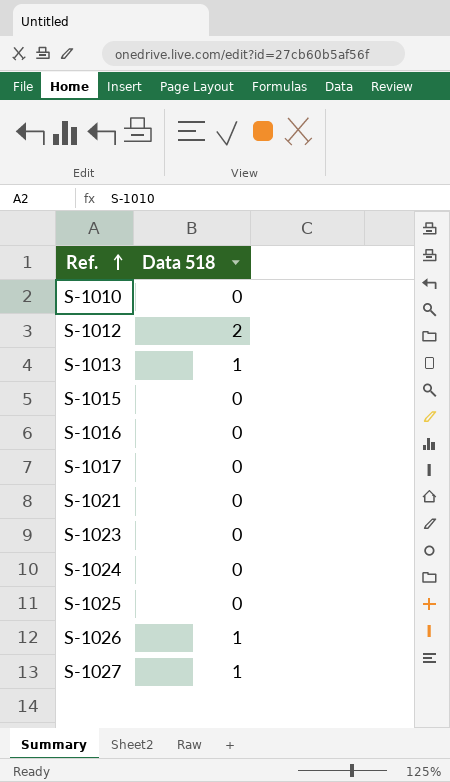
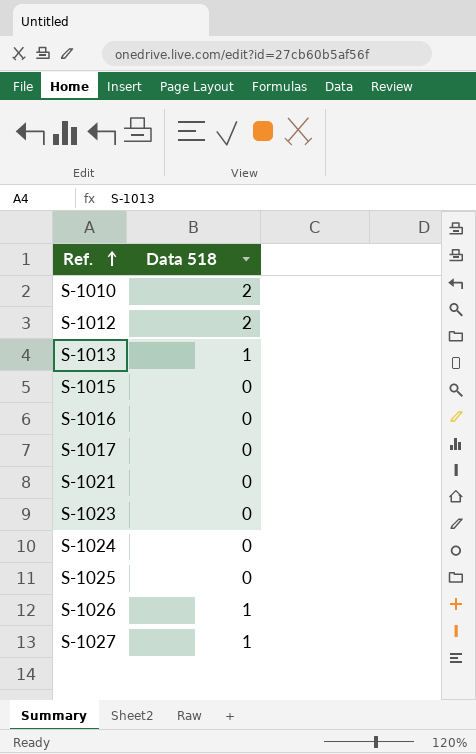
S-1010 | Data 518: 0 -> 2

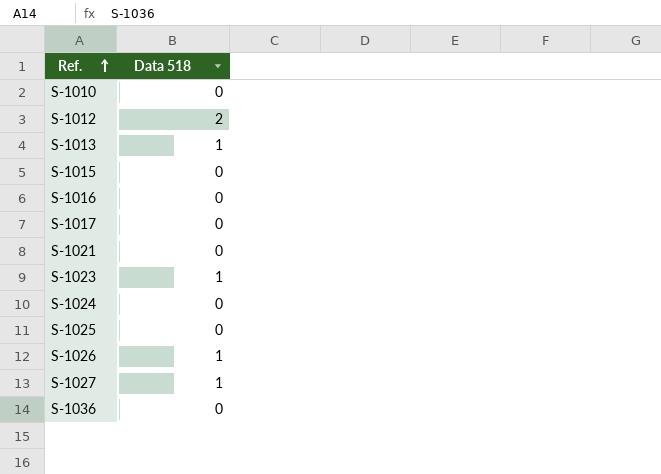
S-1010 | Data 518: 2 -> 0
S-1023 | Data 518: 0 -> 1
row S-1036: none -> 0

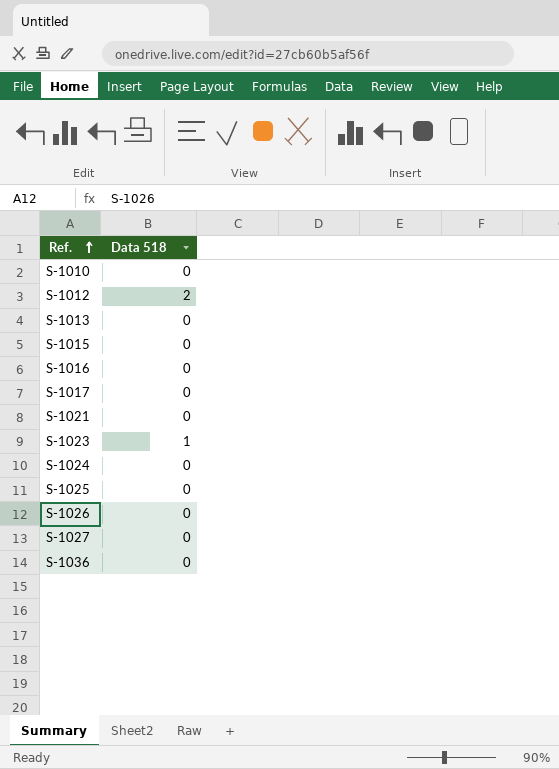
S-1013 | Data 518: 1 -> 0
S-1026 | Data 518: 1 -> 0
S-1027 | Data 518: 1 -> 0

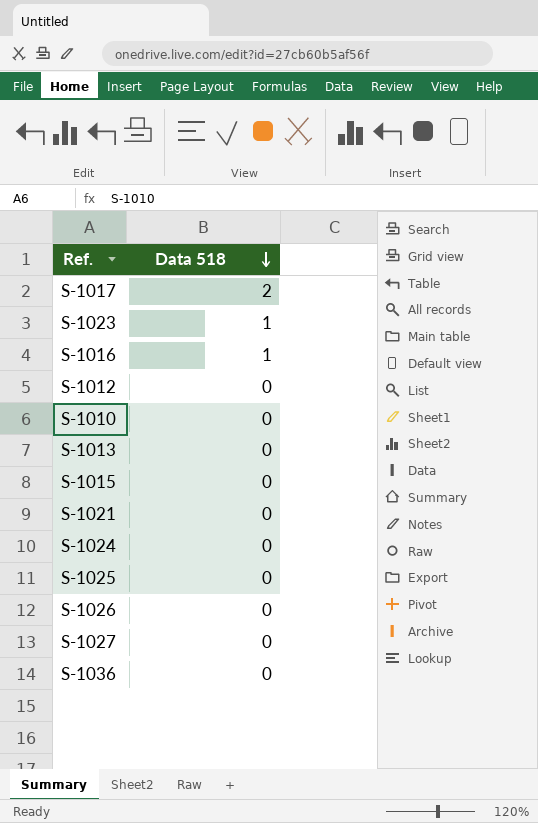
row order: Ref. ascending -> Data 518 descending
S-1017 | Data 518: 0 -> 2
S-1016 | Data 518: 0 -> 1
S-1012 | Data 518: 2 -> 0

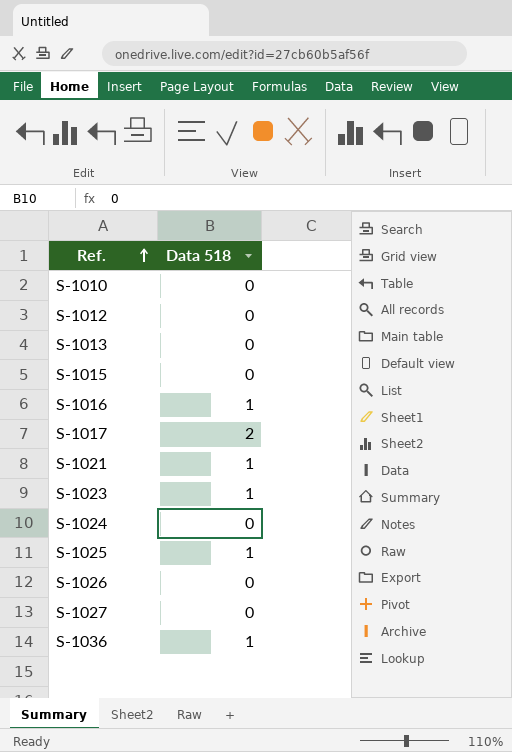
row order: Data 518 descending -> Ref. ascending
S-1021 | Data 518: 0 -> 1
S-1025 | Data 518: 0 -> 1
S-1036 | Data 518: 0 -> 1

